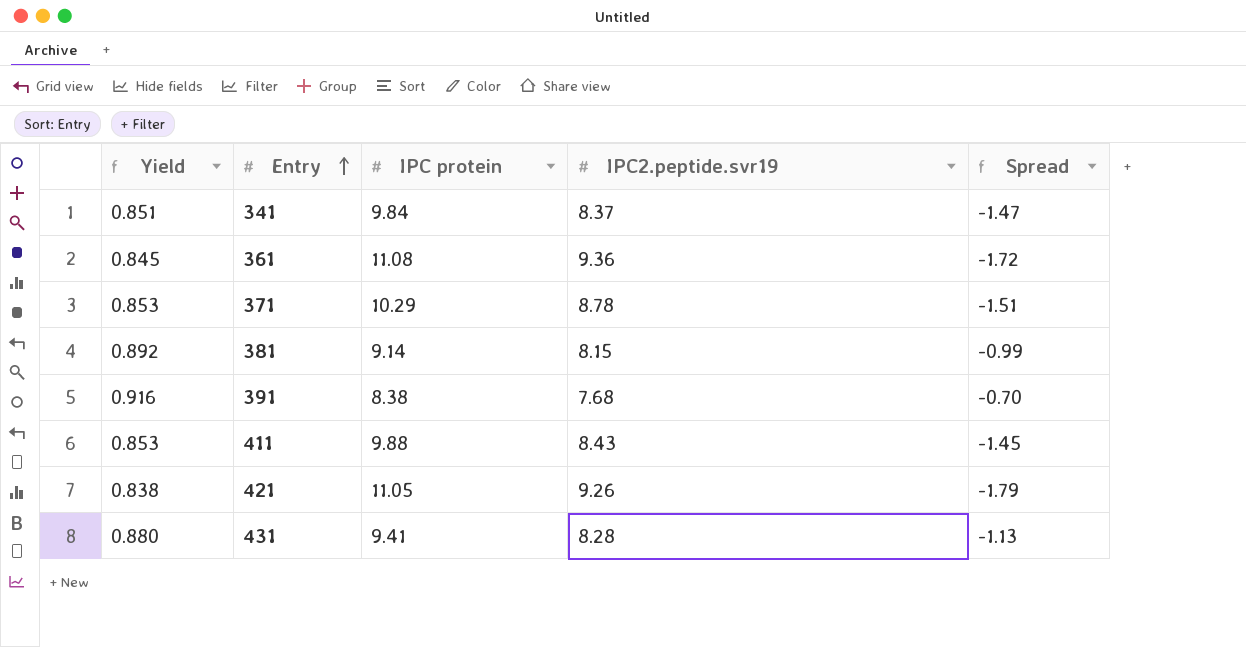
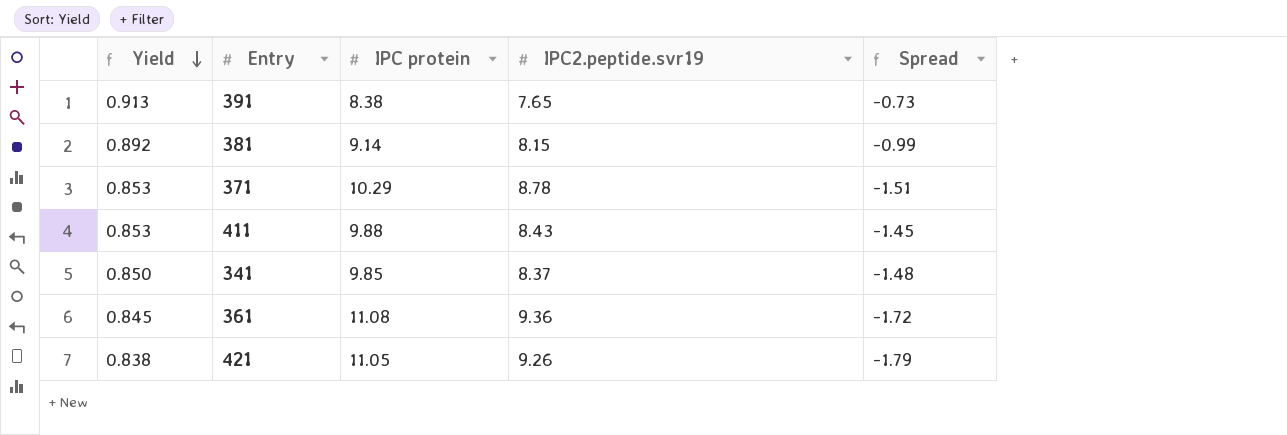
row order: Entry ascending -> Yield descending
row 431: 0.880 | 9.41 | 8.28 | -1.13 -> none
391 | Yield: 0.916 -> 0.913
391 | IPC2.peptide.svr19: 7.68 -> 7.65
391 | Spread: -0.70 -> -0.73
341 | Yield: 0.851 -> 0.850
341 | IPC protein: 9.84 -> 9.85
341 | Spread: -1.47 -> -1.48

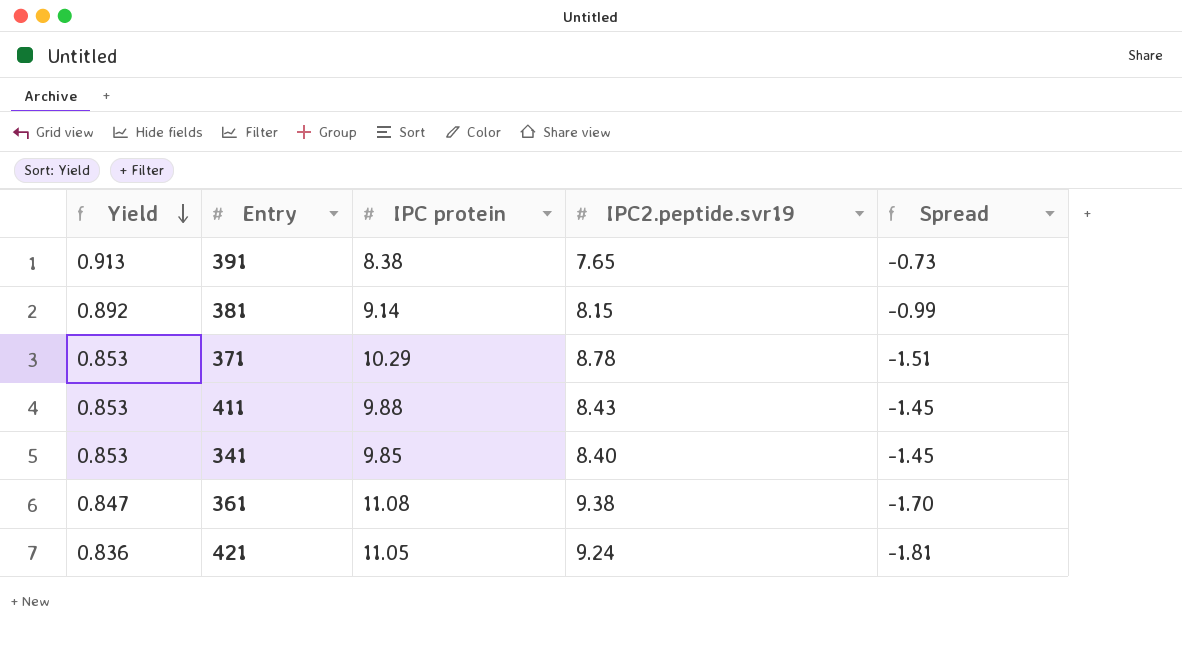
341 | Yield: 0.850 -> 0.853
341 | IPC2.peptide.svr19: 8.37 -> 8.40
341 | Spread: -1.48 -> -1.45
361 | Yield: 0.845 -> 0.847
361 | IPC2.peptide.svr19: 9.36 -> 9.38
361 | Spread: -1.72 -> -1.70
421 | Yield: 0.838 -> 0.836
421 | IPC2.peptide.svr19: 9.26 -> 9.24
421 | Spread: -1.79 -> -1.81

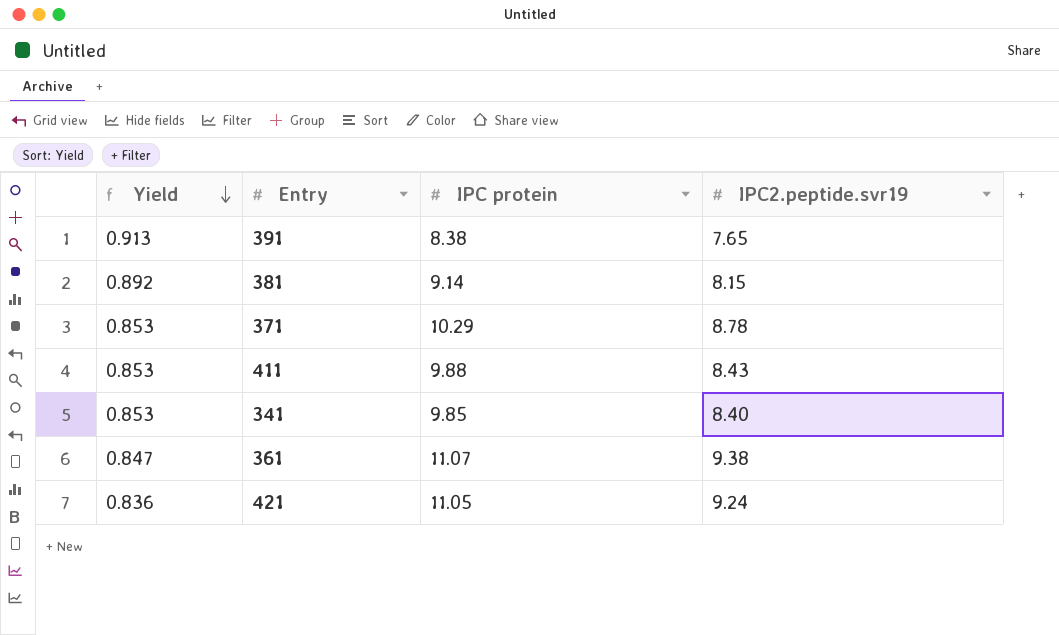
column Spread | formula: [IPC2.peptide.svr19] - [IPC protein] -> none
361 | IPC protein: 11.08 -> 11.07

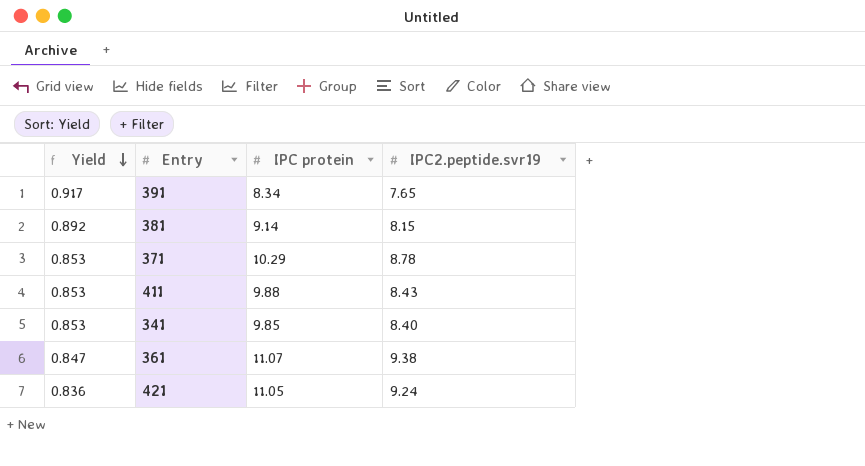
391 | Yield: 0.913 -> 0.917
391 | IPC protein: 8.38 -> 8.34

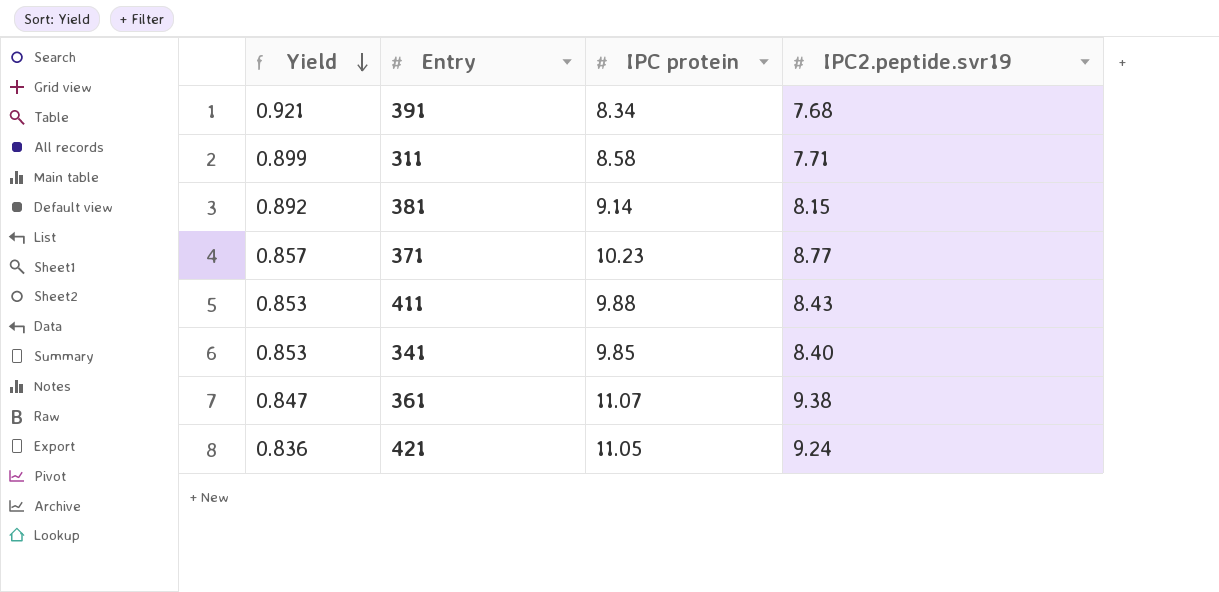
391 | Yield: 0.917 -> 0.921
391 | IPC2.peptide.svr19: 7.65 -> 7.68
row 311: none -> 0.899 | 8.58 | 7.71
371 | Yield: 0.853 -> 0.857
371 | IPC protein: 10.29 -> 10.23
371 | IPC2.peptide.svr19: 8.78 -> 8.77

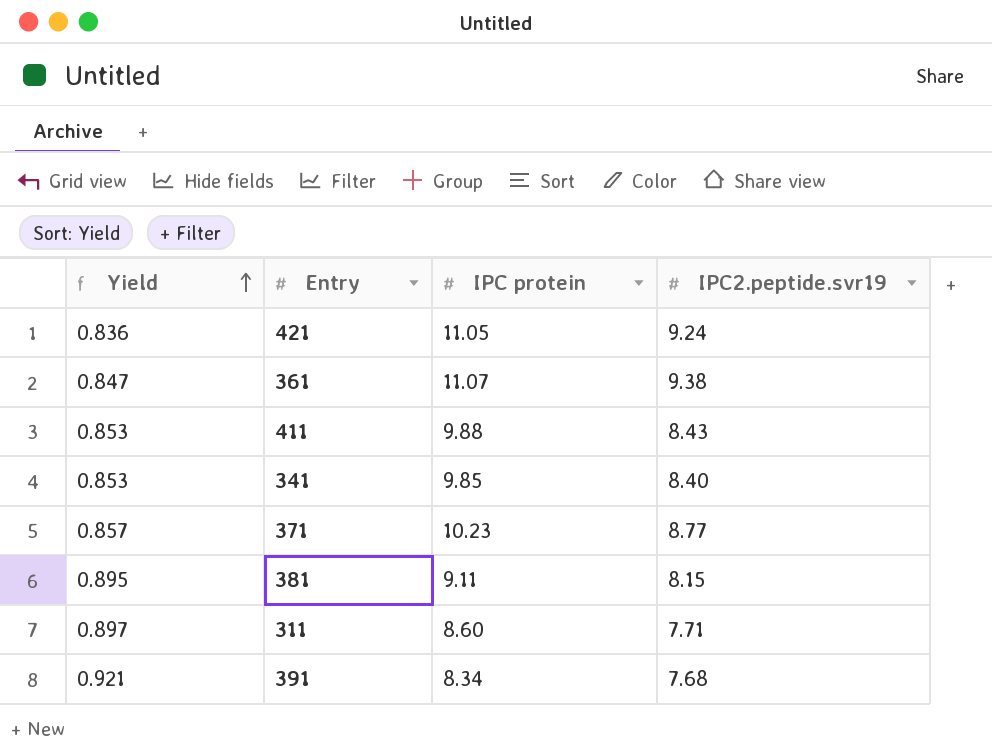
row order: Yield descending -> Yield ascending
381 | Yield: 0.892 -> 0.895
381 | IPC protein: 9.14 -> 9.11
311 | Yield: 0.899 -> 0.897
311 | IPC protein: 8.58 -> 8.60

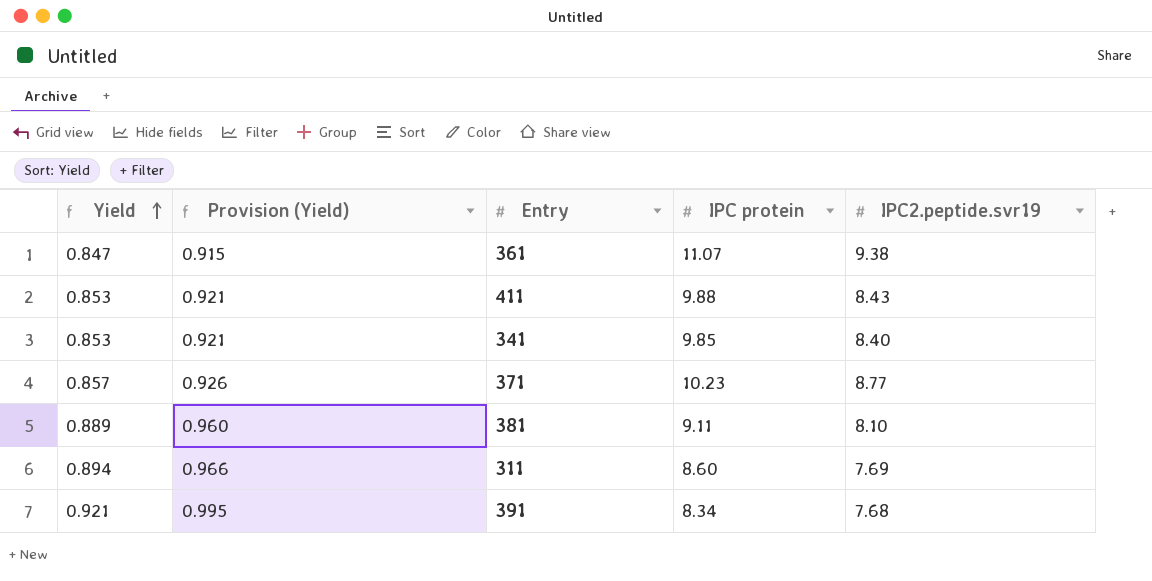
column Provision (Yield) | formula: none -> [Yield] * 1.08
row 421: 0.836 | 11.05 | 9.24 -> none
381 | Yield: 0.895 -> 0.889
381 | IPC2.peptide.svr19: 8.15 -> 8.10
311 | Yield: 0.897 -> 0.894
311 | IPC2.peptide.svr19: 7.71 -> 7.69

